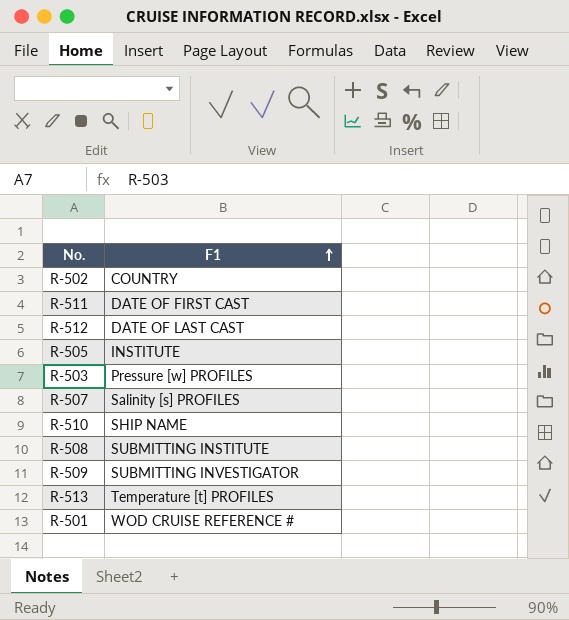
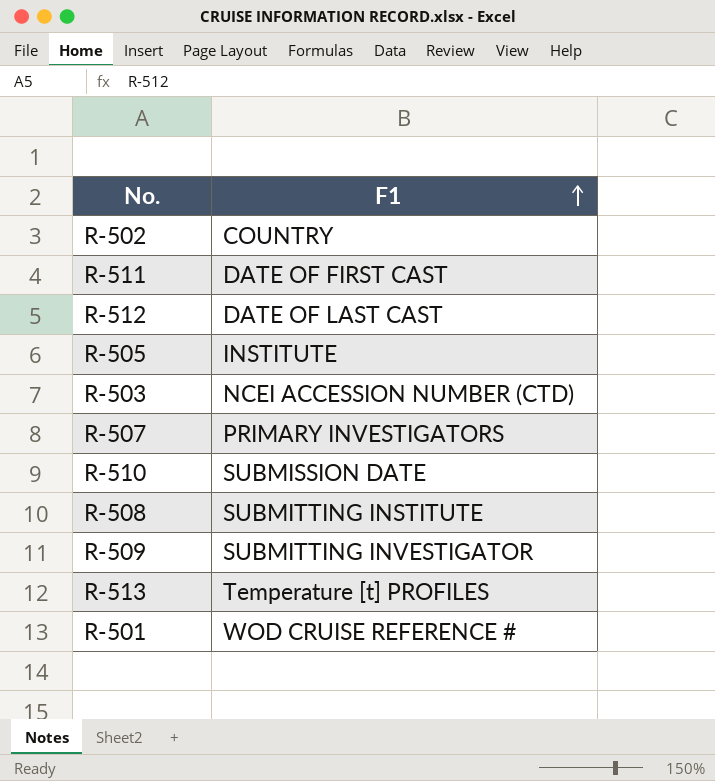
R-503 | F1: Pressure [w] PROFILES -> NCEI ACCESSION NUMBER (CTD)
R-507 | F1: Salinity [s] PROFILES -> PRIMARY INVESTIGATORS
R-510 | F1: SHIP NAME -> SUBMISSION DATE

